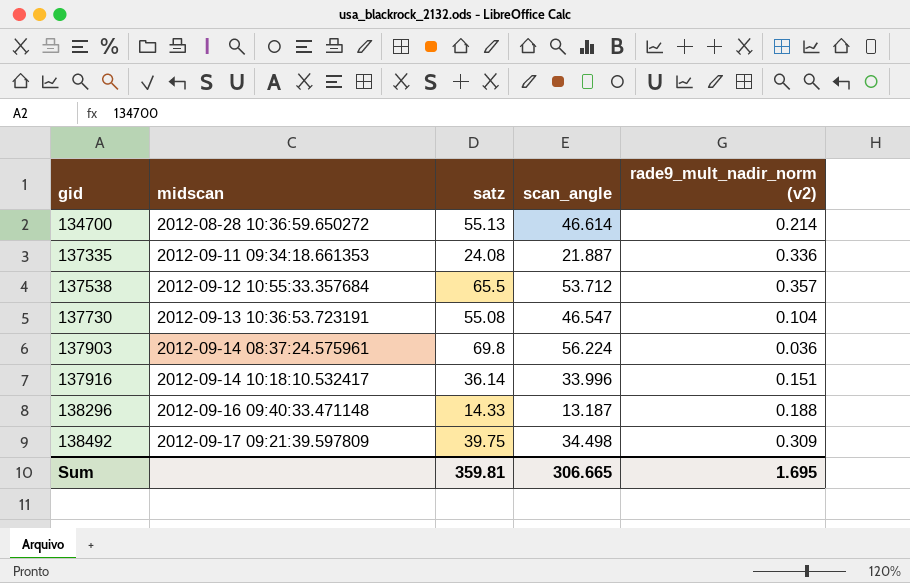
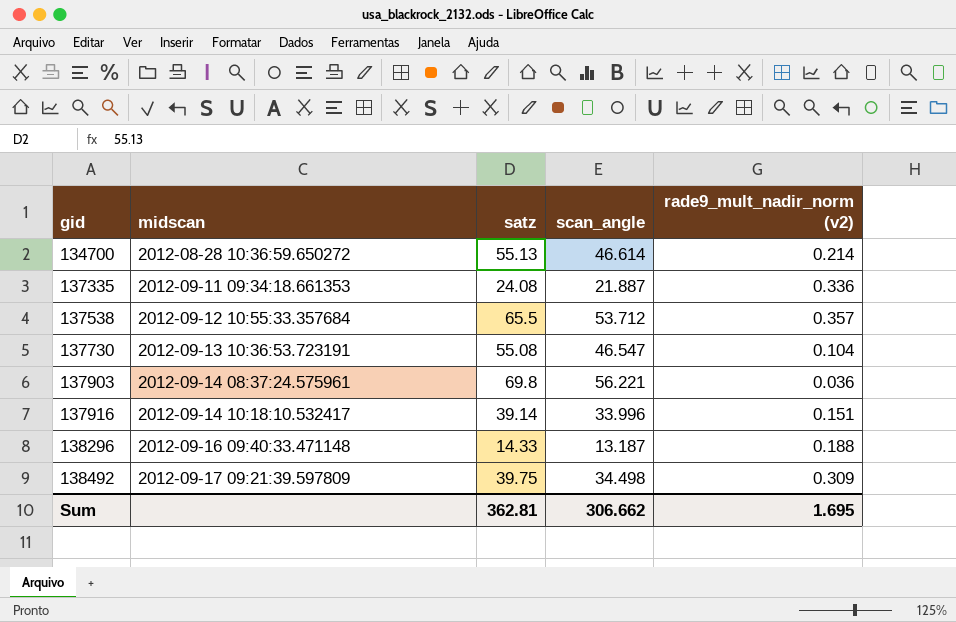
137903 | scan_angle: 56.224 -> 56.221
137916 | satz: 36.14 -> 39.14
Sum | satz: 359.81 -> 362.81
Sum | scan_angle: 306.665 -> 306.662

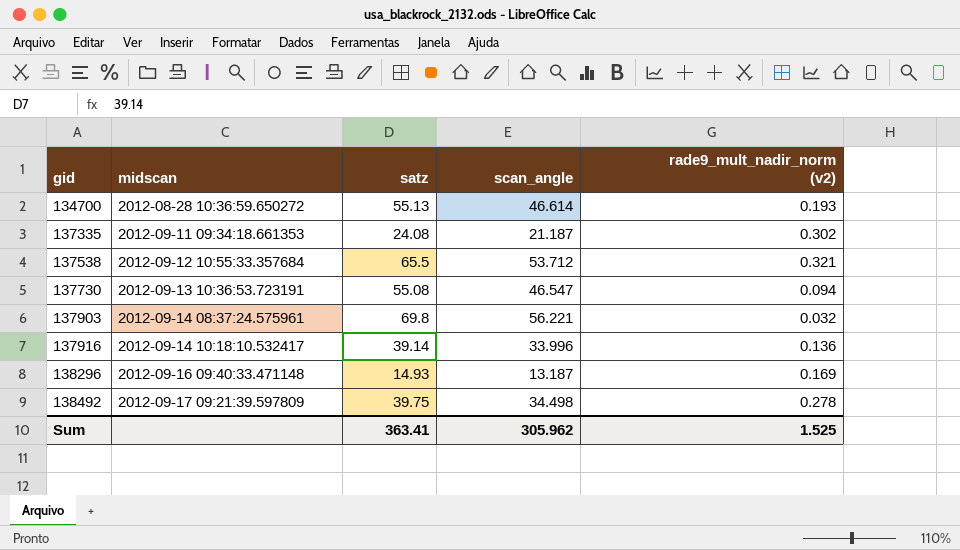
134700 | rade9_mult_nadir_norm (v2): 0.214 -> 0.193
137335 | scan_angle: 21.887 -> 21.187
137335 | rade9_mult_nadir_norm (v2): 0.336 -> 0.302
137538 | rade9_mult_nadir_norm (v2): 0.357 -> 0.321
137730 | rade9_mult_nadir_norm (v2): 0.104 -> 0.094
137903 | rade9_mult_nadir_norm (v2): 0.036 -> 0.032
137916 | rade9_mult_nadir_norm (v2): 0.151 -> 0.136
138296 | satz: 14.33 -> 14.93
138296 | rade9_mult_nadir_norm (v2): 0.188 -> 0.169
138492 | rade9_mult_nadir_norm (v2): 0.309 -> 0.278
Sum | satz: 362.81 -> 363.41
Sum | scan_angle: 306.662 -> 305.962
Sum | rade9_mult_nadir_norm (v2): 1.695 -> 1.525

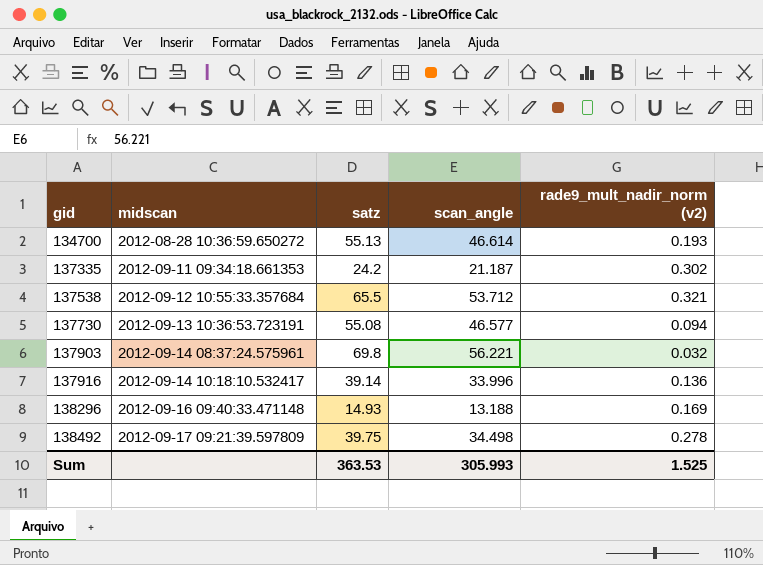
137335 | satz: 24.08 -> 24.2
137730 | scan_angle: 46.547 -> 46.577
138296 | scan_angle: 13.187 -> 13.188
Sum | satz: 363.41 -> 363.53
Sum | scan_angle: 305.962 -> 305.993

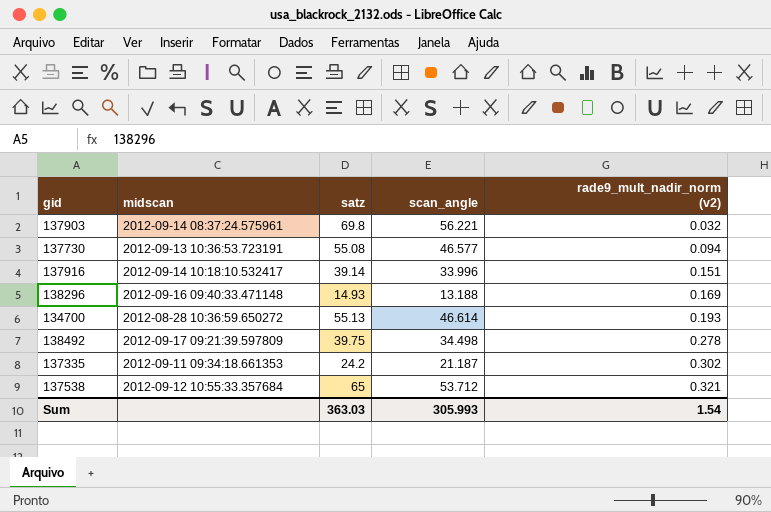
row order: gid ascending -> rade9_mult_nadir_norm (v2) ascending
137916 | rade9_mult_nadir_norm (v2): 0.136 -> 0.151
137538 | satz: 65.5 -> 65
Sum | satz: 363.53 -> 363.03
Sum | rade9_mult_nadir_norm (v2): 1.525 -> 1.54

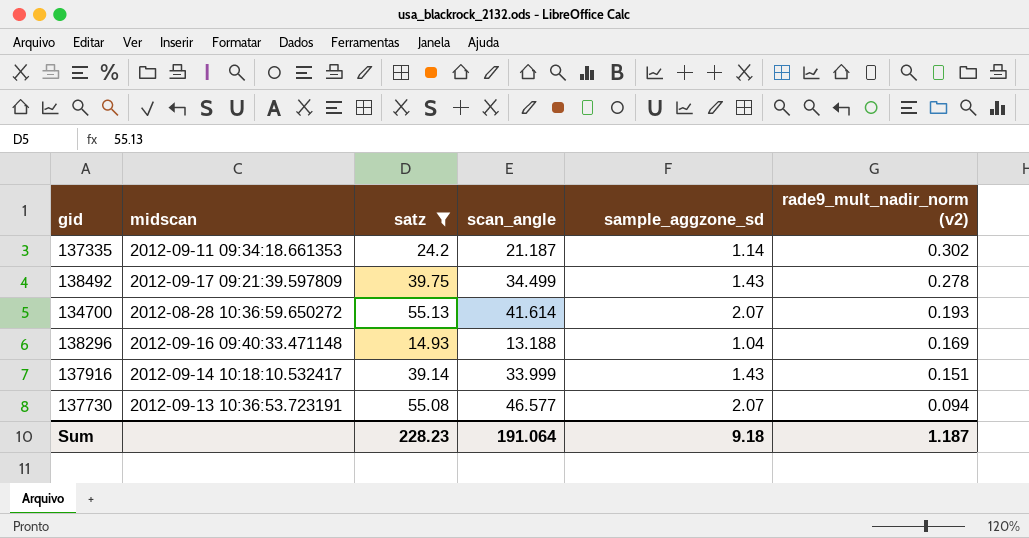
filter: none -> satz <= 55.13
row order: rade9_mult_nadir_norm (v2) ascending -> rade9_mult_nadir_norm (v2) descending
column sample_aggzone_sd | position: none -> 5
138492 | scan_angle: 34.498 -> 34.499
134700 | scan_angle: 46.614 -> 41.614
137916 | scan_angle: 33.996 -> 33.999
Sum | satz: 363.03 -> 228.23
Sum | scan_angle: 305.993 -> 191.064
Sum | rade9_mult_nadir_norm (v2): 1.54 -> 1.187

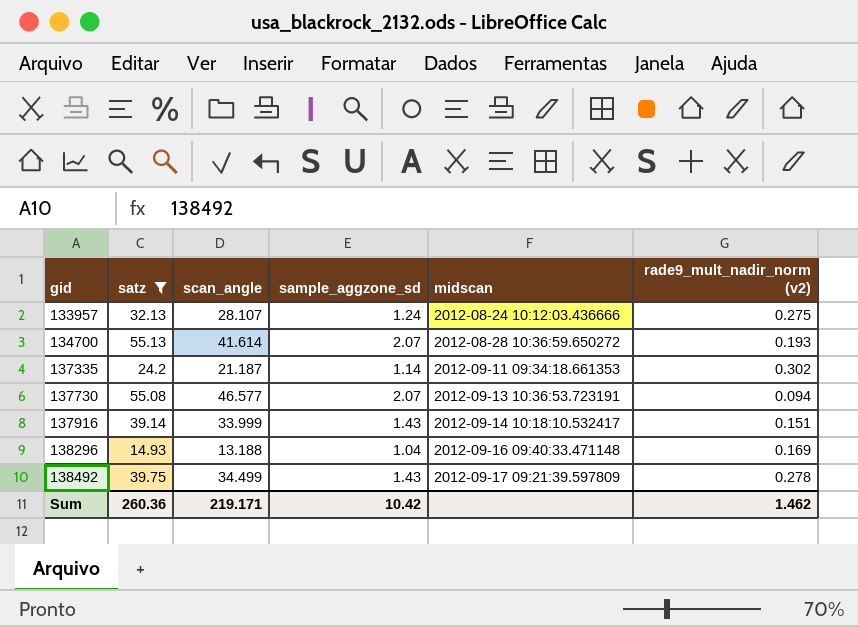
row order: rade9_mult_nadir_norm (v2) descending -> gid ascending
column midscan | position: 2 -> 5
row 133957: none -> 32.13 | 28.107 | 1.24 | 2012-08-24 10:12:03.436666 | 0.275
Sum | satz: 228.23 -> 260.36
Sum | scan_angle: 191.064 -> 219.171
Sum | sample_aggzone_sd: 9.18 -> 10.42
Sum | rade9_mult_nadir_norm (v2): 1.187 -> 1.462

